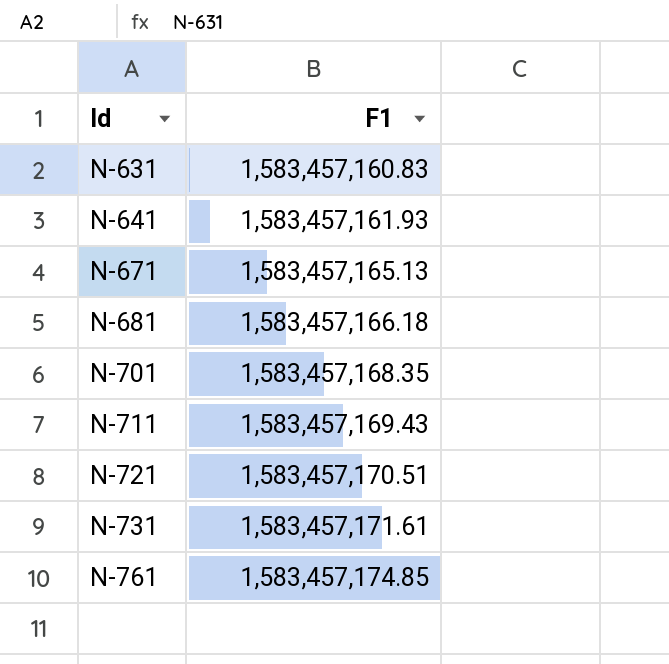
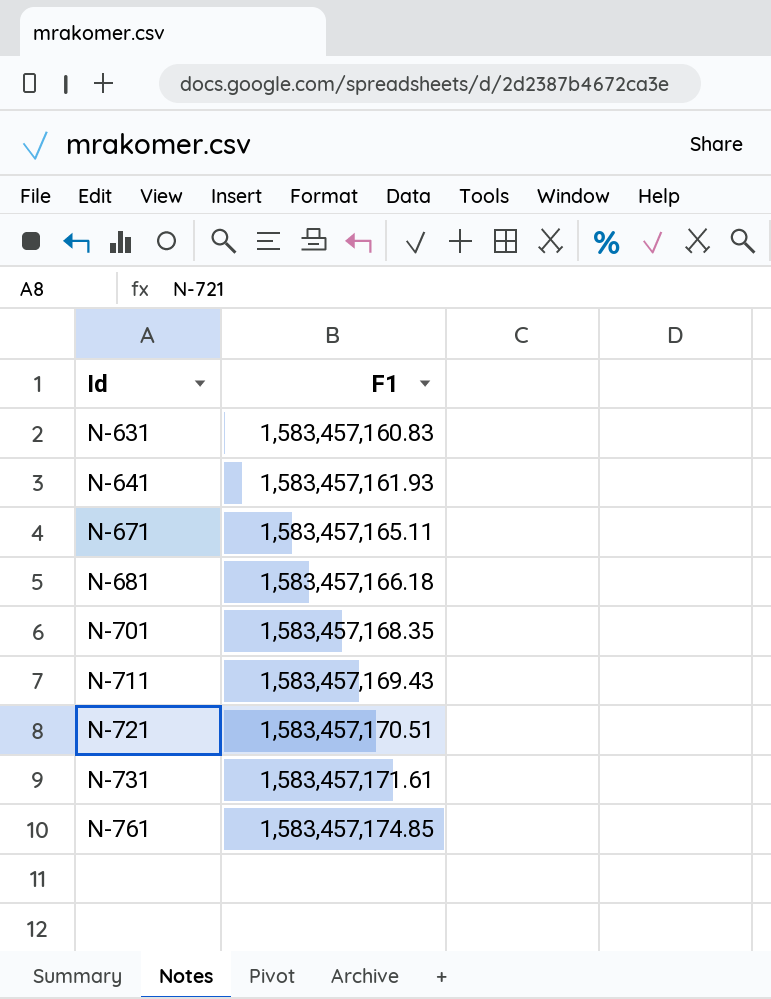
N-671 | F1: 1,583,457,165.13 -> 1,583,457,165.11

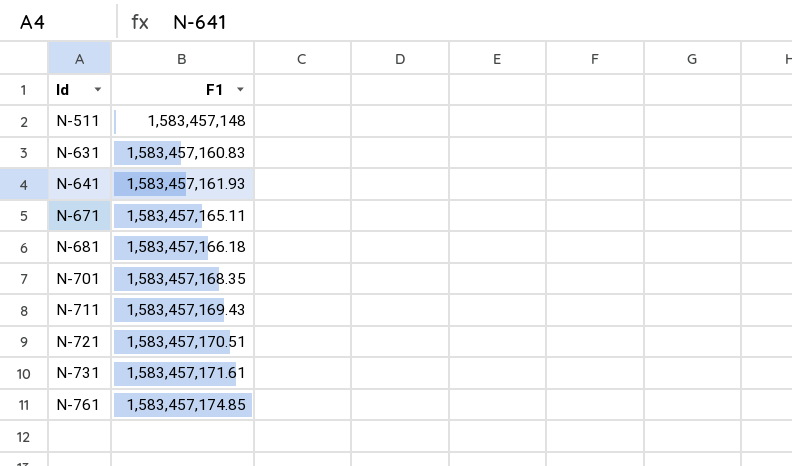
row N-511: none -> 1,583,457,148

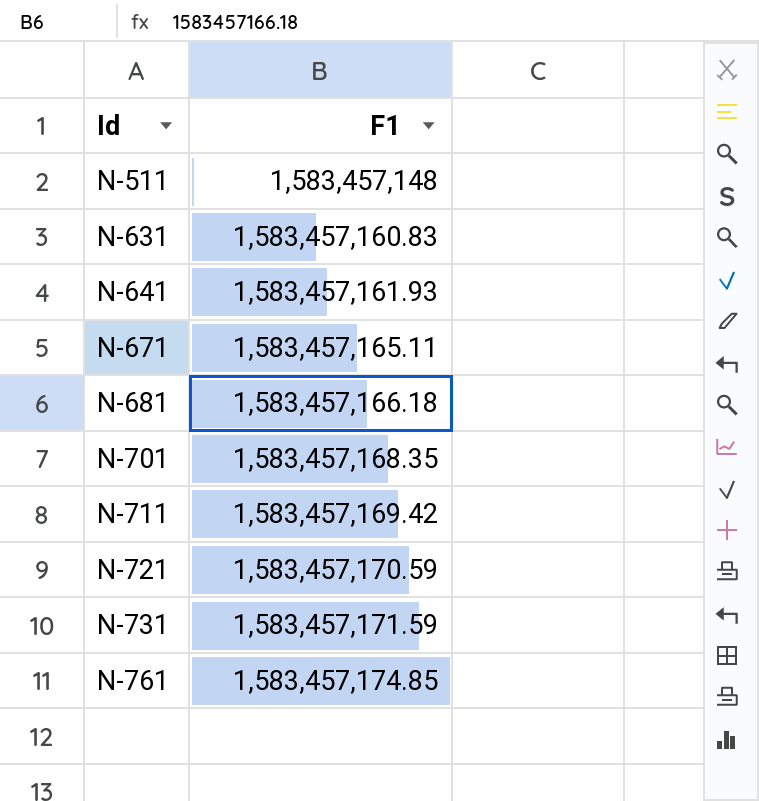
N-711 | F1: 1,583,457,169.43 -> 1,583,457,169.42
N-721 | F1: 1,583,457,170.51 -> 1,583,457,170.59
N-731 | F1: 1,583,457,171.61 -> 1,583,457,171.59

